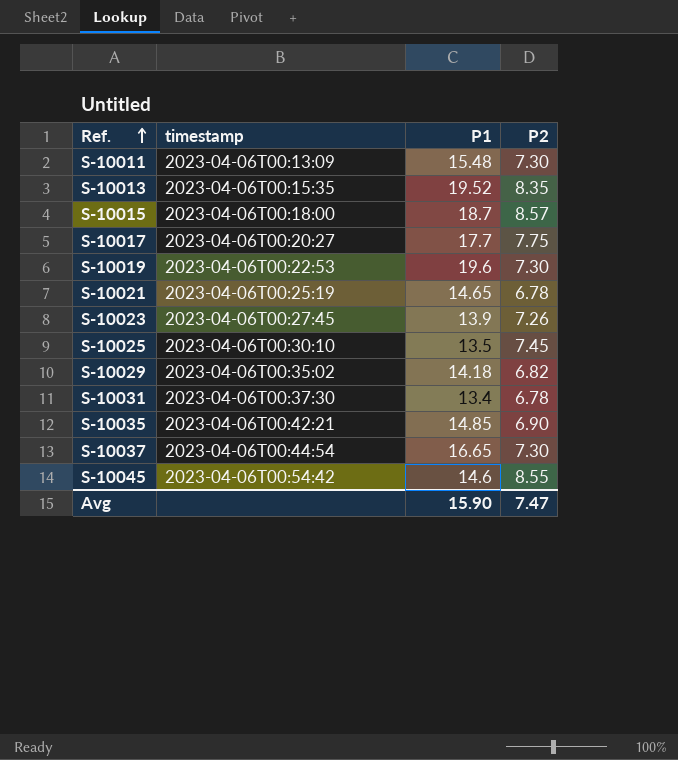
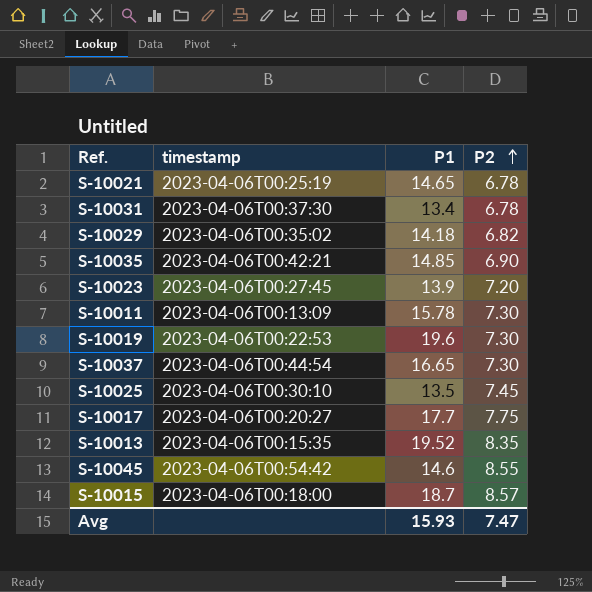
row order: Ref. ascending -> P2 ascending
S-10023 | P2: 7.26 -> 7.20
S-10011 | P1: 15.48 -> 15.78
Avg | P1: 15.90 -> 15.93

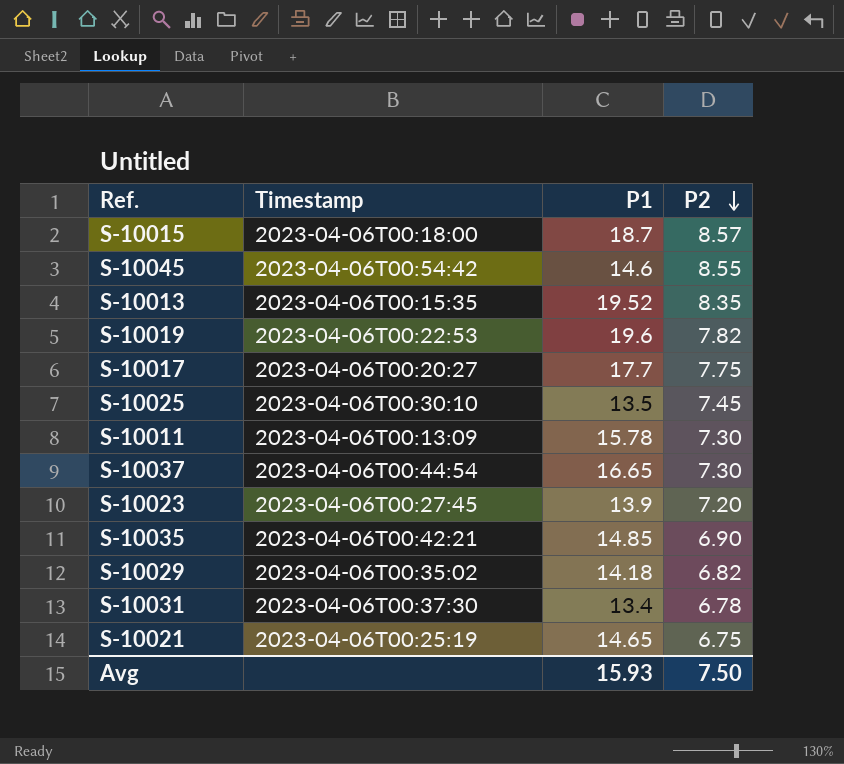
row order: P2 ascending -> P2 descending
column name: timestamp -> Timestamp
S-10019 | P2: 7.30 -> 7.82
S-10021 | P2: 6.78 -> 6.75
Avg | P2: 7.47 -> 7.50

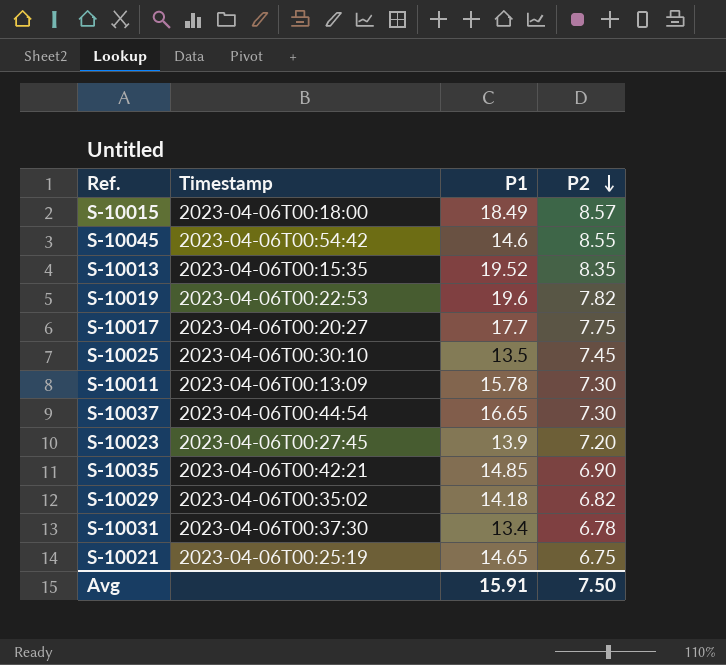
S-10015 | P1: 18.7 -> 18.49
Avg | P1: 15.93 -> 15.91

